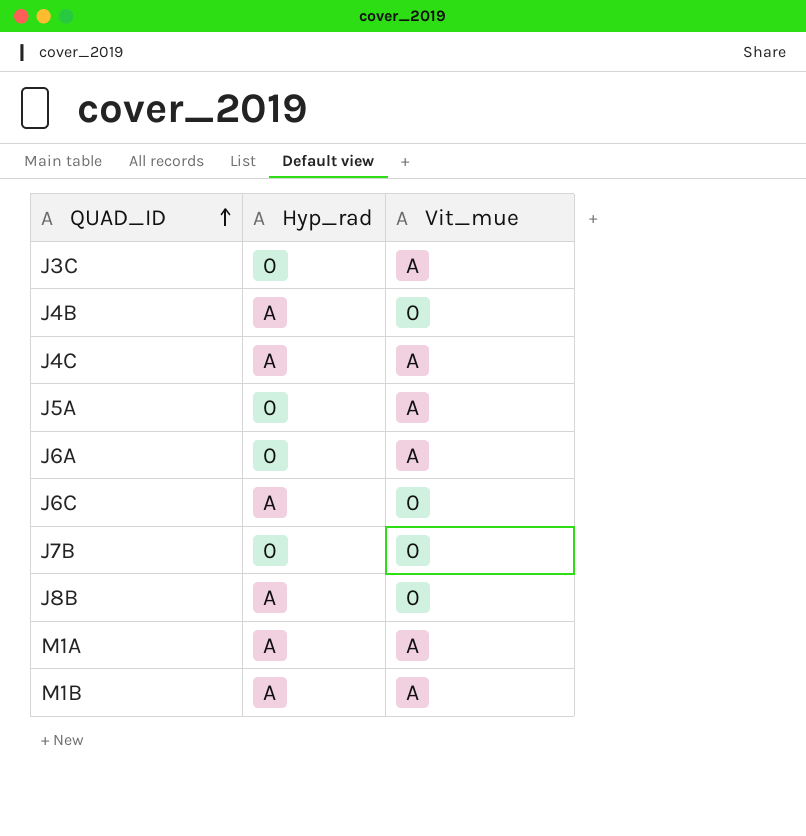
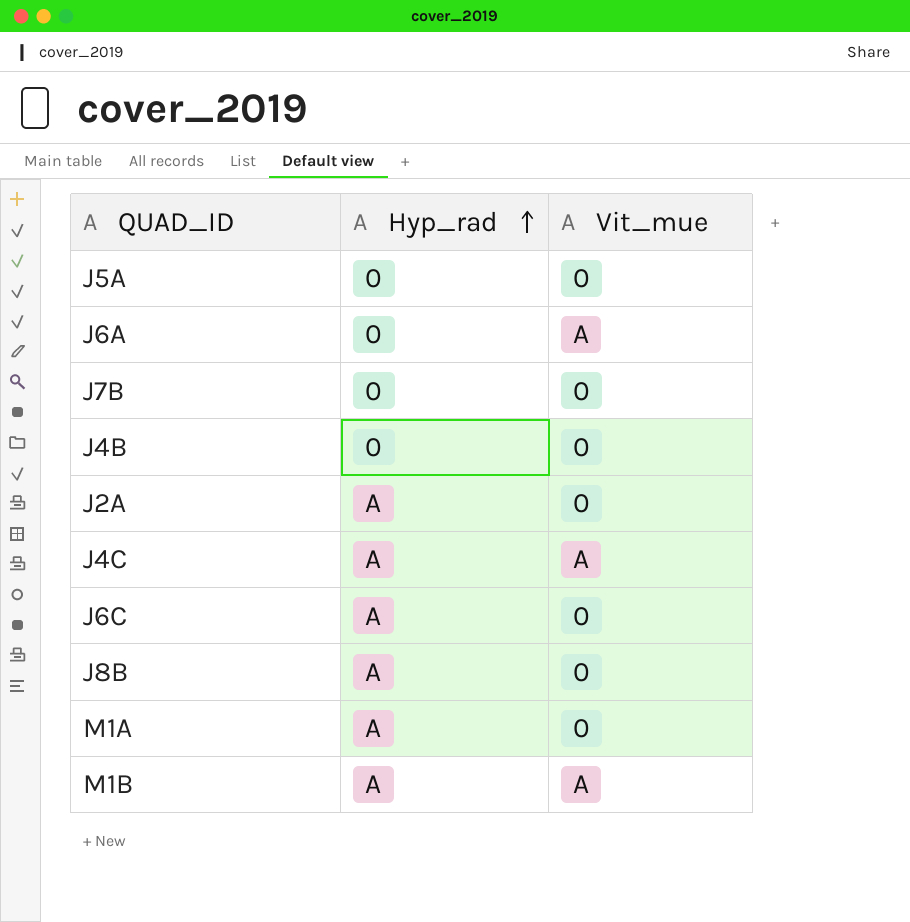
row order: QUAD_ID ascending -> Hyp_rad ascending
row J3C: 0 | A -> none
J5A | Vit_mue: A -> 0
J4B | Hyp_rad: A -> 0
row J2A: none -> A | 0
M1A | Vit_mue: A -> 0

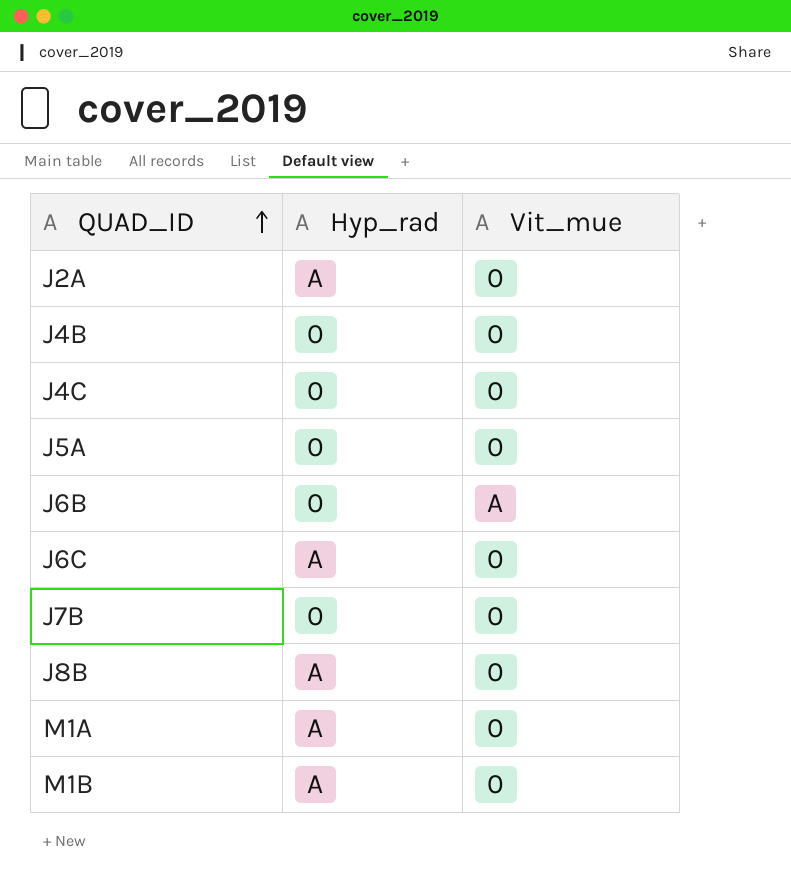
row order: Hyp_rad ascending -> QUAD_ID ascending
row J6A: 0 | A -> none
J4C | Hyp_rad: A -> 0
J4C | Vit_mue: A -> 0
row J6B: none -> 0 | A
M1B | Vit_mue: A -> 0

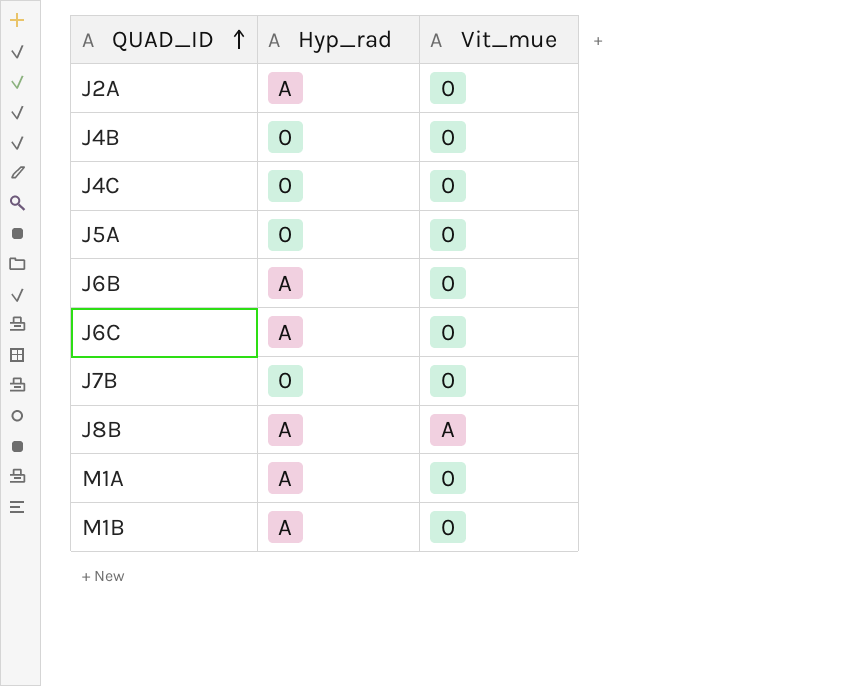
J6B | Hyp_rad: 0 -> A
J6B | Vit_mue: A -> 0
J8B | Vit_mue: 0 -> A

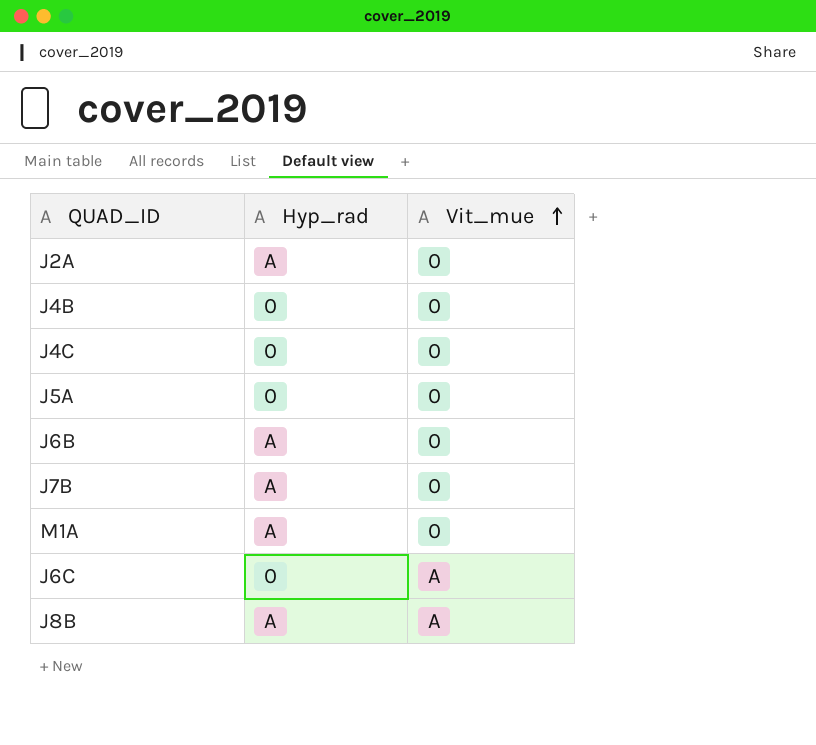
row order: QUAD_ID ascending -> Vit_mue ascending
row M1B: A | 0 -> none
J7B | Hyp_rad: 0 -> A
J6C | Hyp_rad: A -> 0
J6C | Vit_mue: 0 -> A

